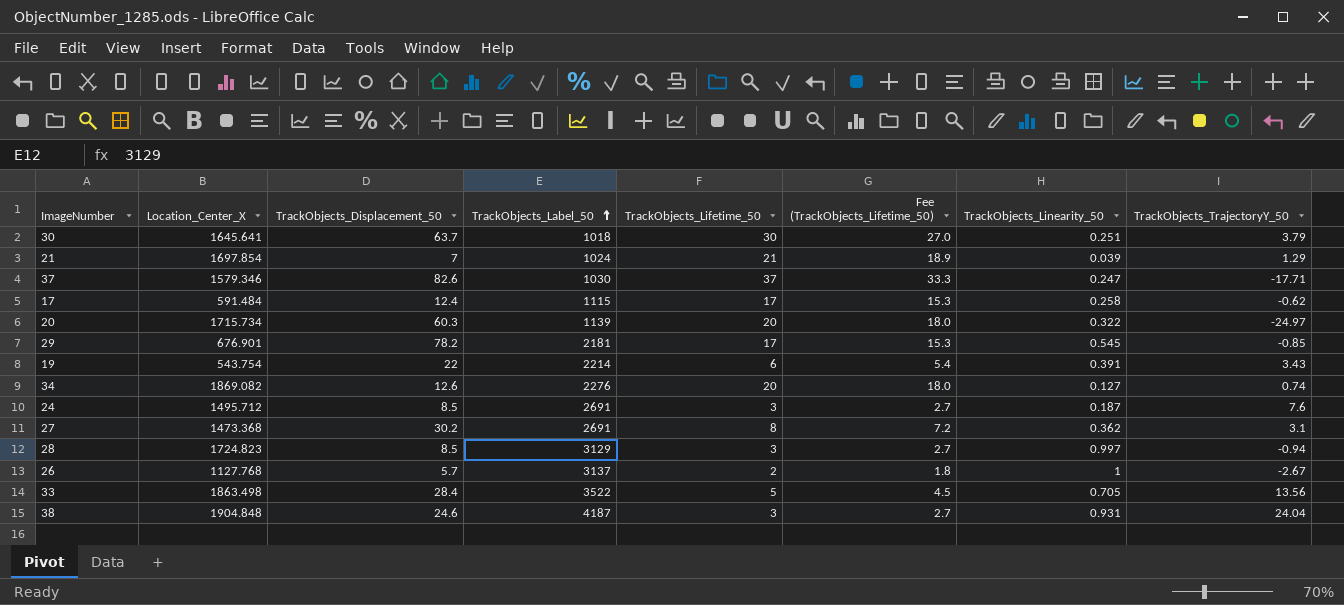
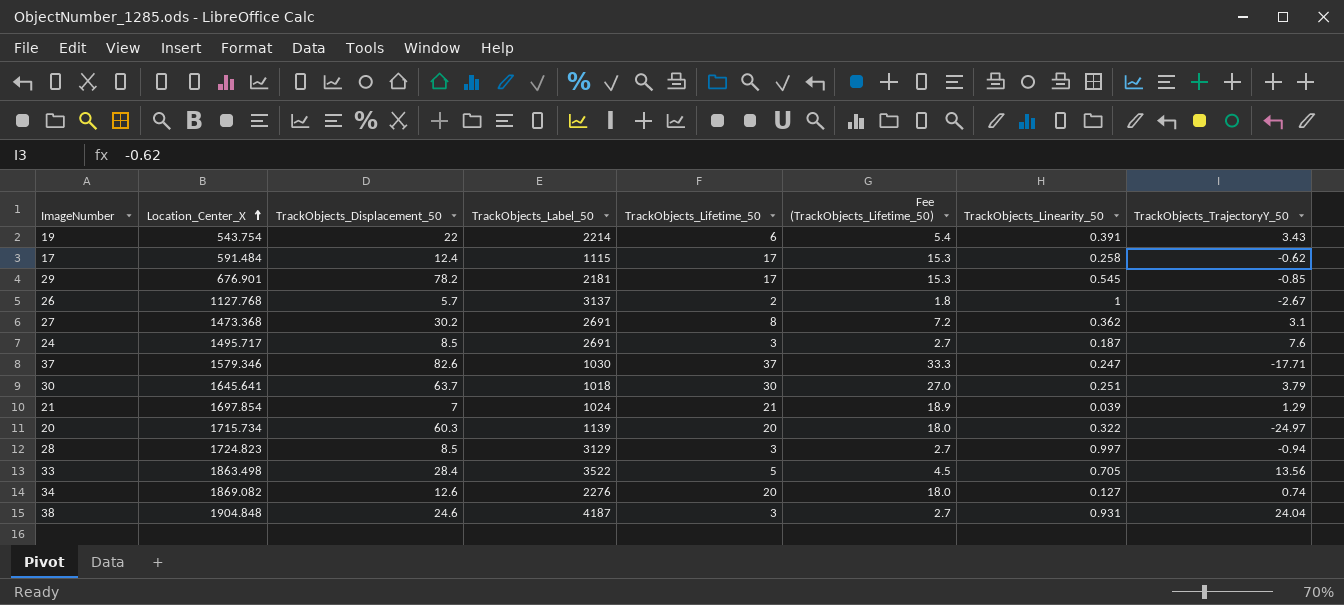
row order: TrackObjects_Label_50 ascending -> Location_Center_X ascending
24 | Location_Center_X: 1495.712 -> 1495.717

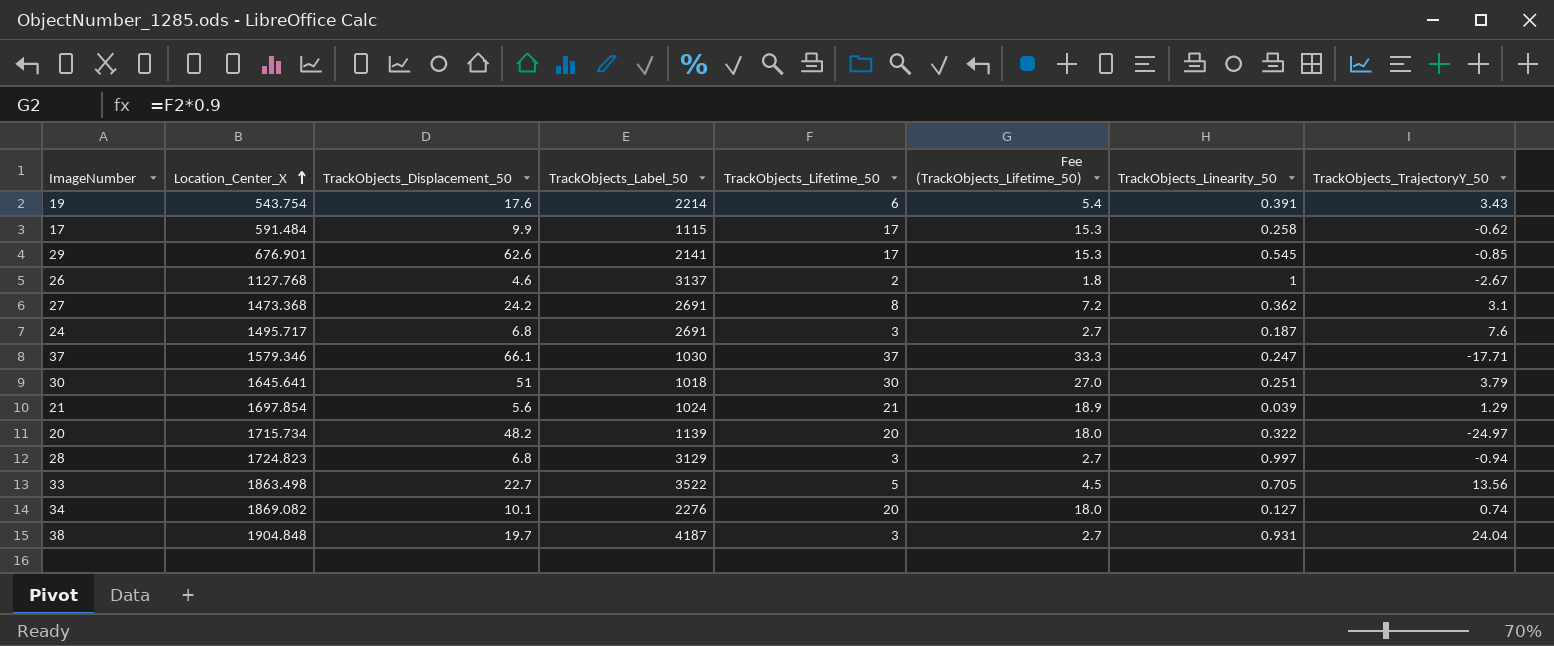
19 | TrackObjects_Displacement_50: 22 -> 17.6
17 | TrackObjects_Displacement_50: 12.4 -> 9.9
29 | TrackObjects_Displacement_50: 78.2 -> 62.6
29 | TrackObjects_Label_50: 2181 -> 2141
26 | TrackObjects_Displacement_50: 5.7 -> 4.6
27 | TrackObjects_Displacement_50: 30.2 -> 24.2
24 | TrackObjects_Displacement_50: 8.5 -> 6.8
37 | TrackObjects_Displacement_50: 82.6 -> 66.1
30 | TrackObjects_Displacement_50: 63.7 -> 51
21 | TrackObjects_Displacement_50: 7 -> 5.6
20 | TrackObjects_Displacement_50: 60.3 -> 48.2
28 | TrackObjects_Displacement_50: 8.5 -> 6.8
33 | TrackObjects_Displacement_50: 28.4 -> 22.7
34 | TrackObjects_Displacement_50: 12.6 -> 10.1
38 | TrackObjects_Displacement_50: 24.6 -> 19.7

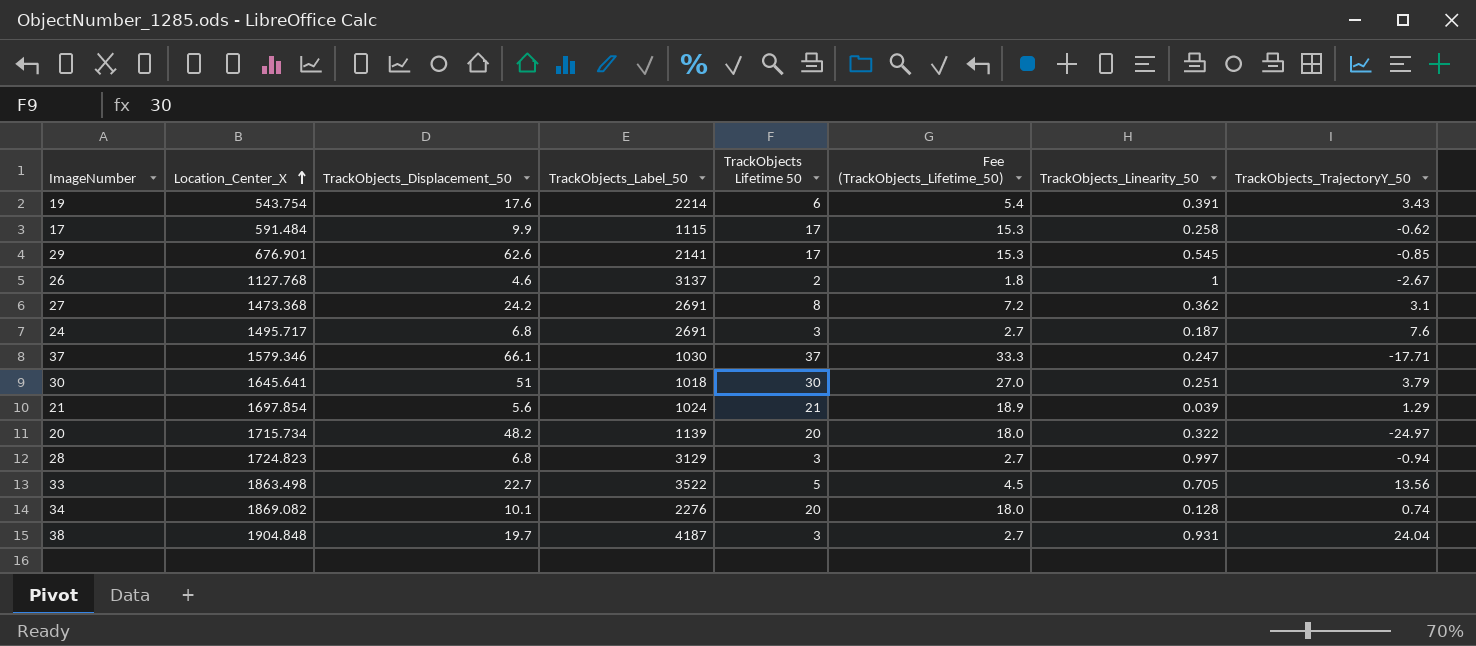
column name: TrackObjects_Lifetime_50 -> TrackObjects Lifetime 50
34 | TrackObjects_Linearity_50: 0.127 -> 0.128

